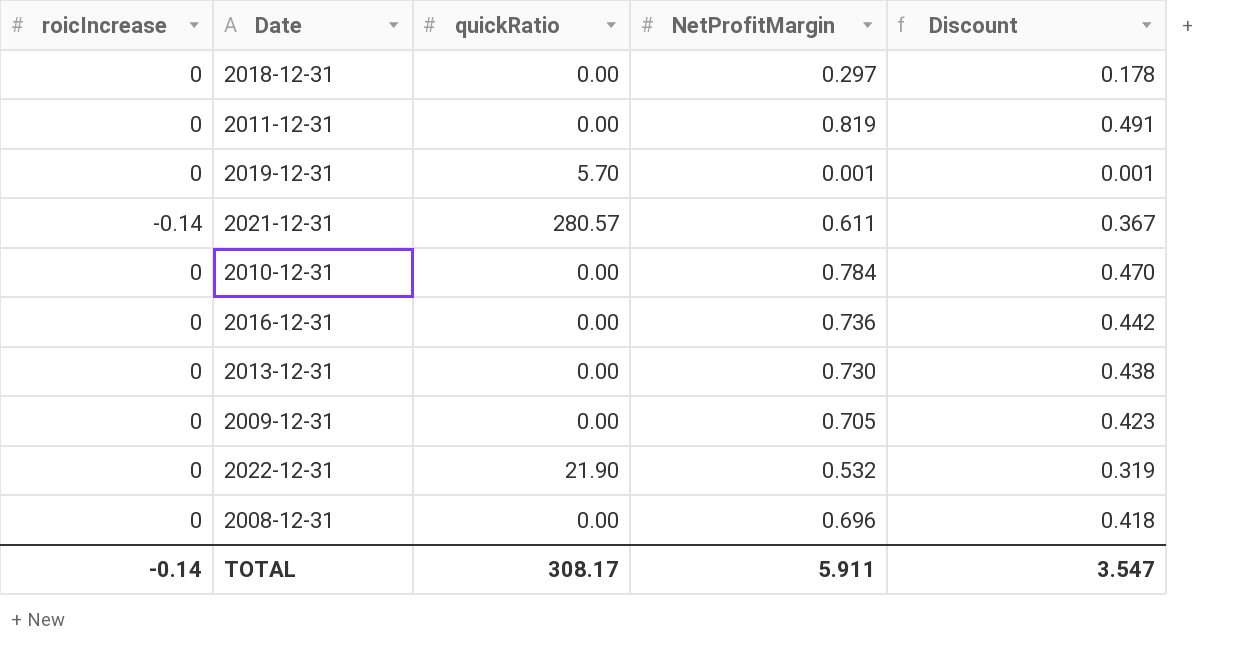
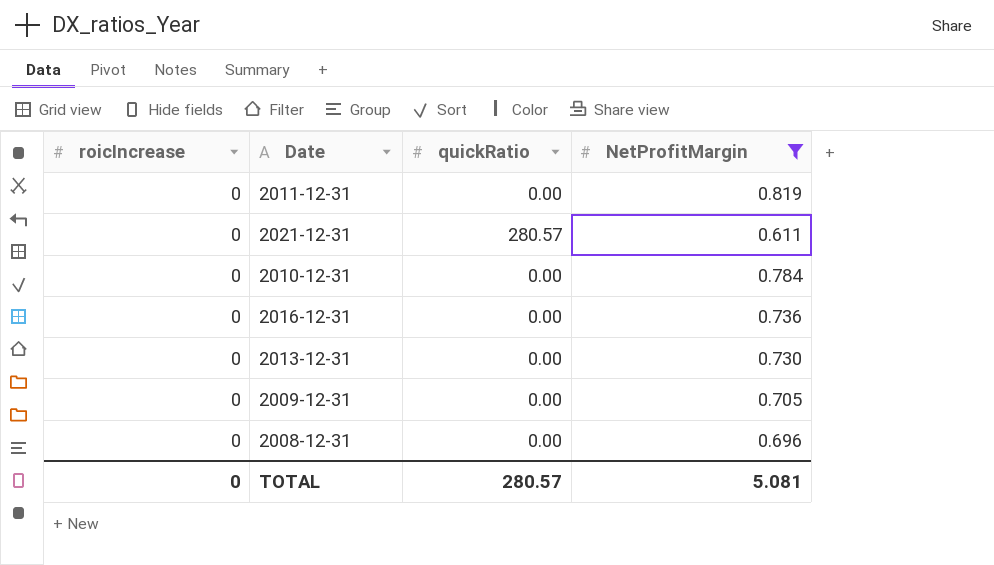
filter: none -> NetProfitMargin >= 0.611
column Discount | formula: [NetProfitMargin] * 0.6 -> none
2021-12-31 | roicIncrease: -0.14 -> 0
TOTAL | roicIncrease: -0.14 -> 0
TOTAL | quickRatio: 308.17 -> 280.57
TOTAL | NetProfitMargin: 5.911 -> 5.081

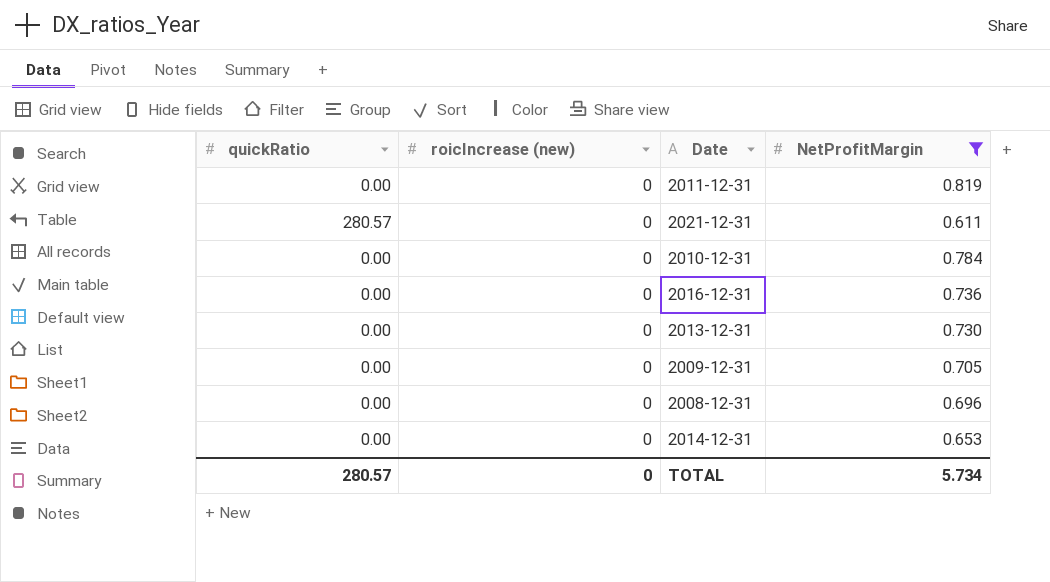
column quickRatio | position: 3 -> 1
column name: roicIncrease -> roicIncrease (new)
row 2014-12-31: none -> 0.00 | 0 | 0.653
TOTAL | NetProfitMargin: 5.081 -> 5.734

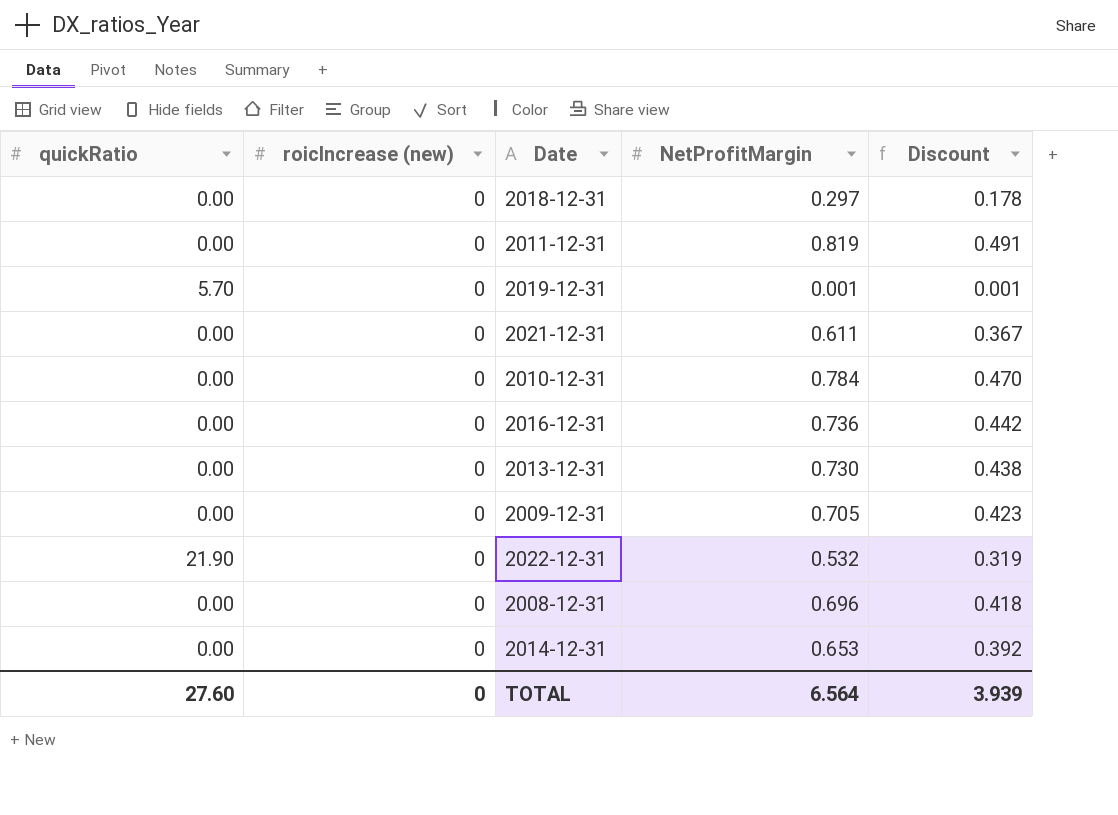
filter: NetProfitMargin >= 0.611 -> none
column Discount | formula: none -> [NetProfitMargin] * 0.6
2021-12-31 | quickRatio: 280.57 -> 0.00
TOTAL | quickRatio: 280.57 -> 27.60
TOTAL | NetProfitMargin: 5.734 -> 6.564

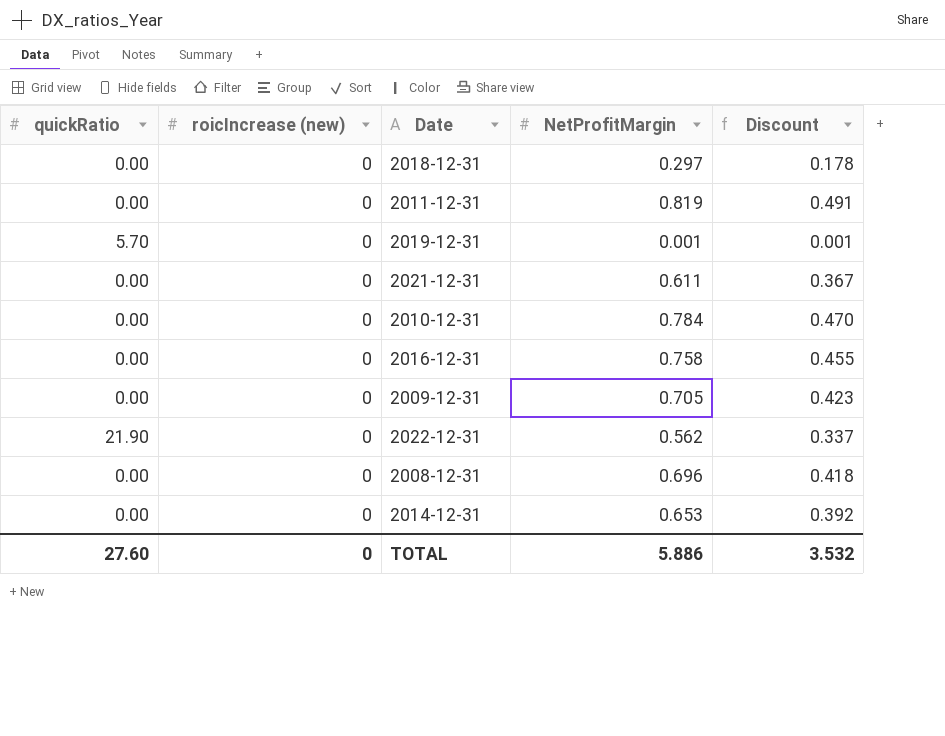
row 2013-12-31: 0.00 | 0 | 0.730 | 0.438 -> none
2016-12-31 | NetProfitMargin: 0.736 -> 0.758
2016-12-31 | Discount: 0.442 -> 0.455
2022-12-31 | NetProfitMargin: 0.532 -> 0.562
2022-12-31 | Discount: 0.319 -> 0.337
TOTAL | NetProfitMargin: 6.564 -> 5.886
TOTAL | Discount: 3.939 -> 3.532

